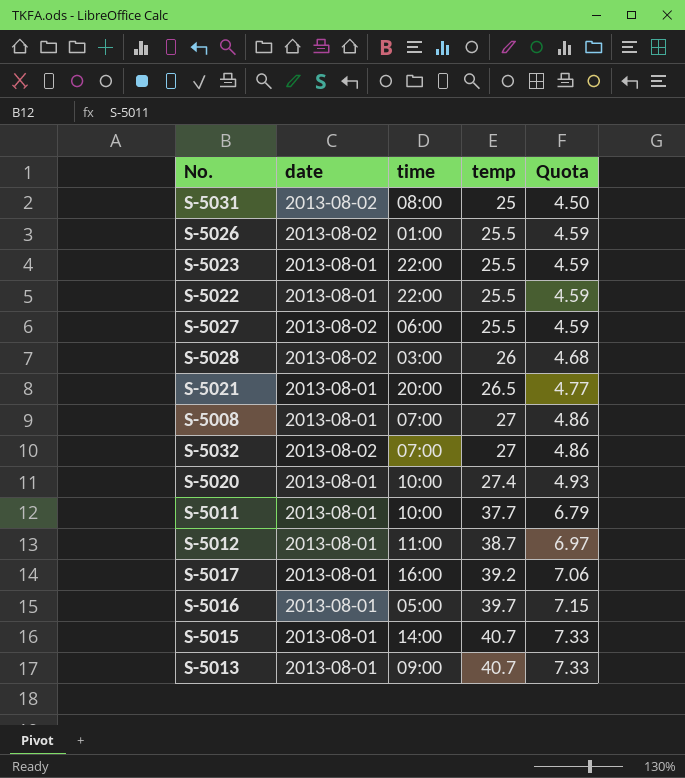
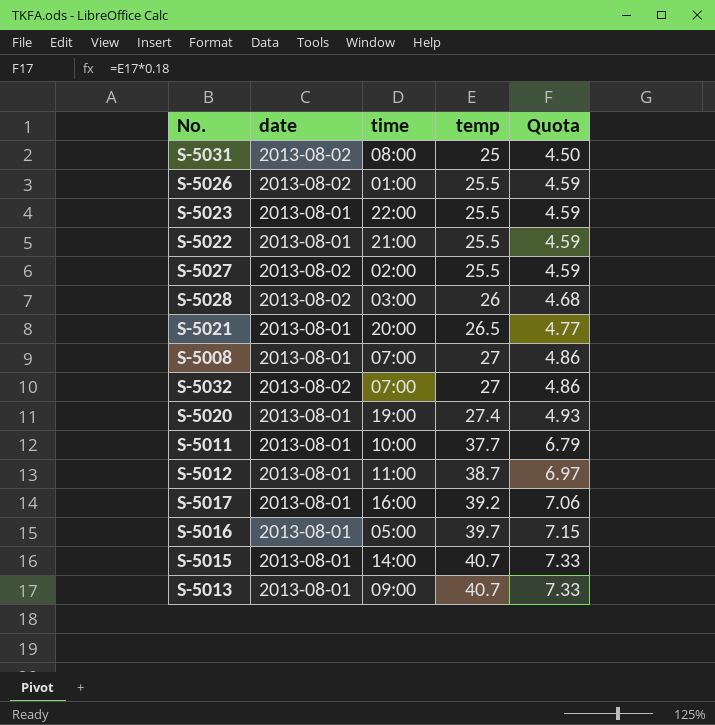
S-5022 | time: 22:00 -> 21:00
S-5027 | time: 06:00 -> 02:00
S-5020 | time: 10:00 -> 19:00

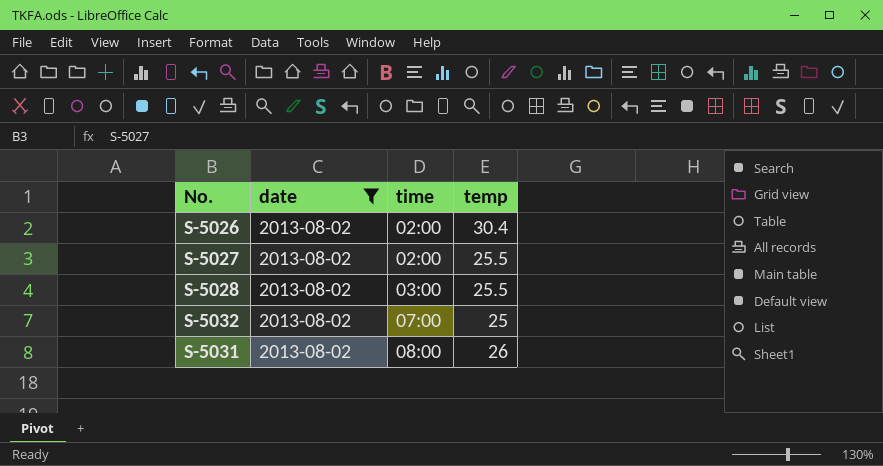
filter: none -> date = 2013-08-02
row order: temp ascending -> time ascending
column Quota | formula: [temp] * 0.18 -> none
S-5026 | time: 01:00 -> 02:00
S-5026 | temp: 25.5 -> 30.4
S-5028 | temp: 26 -> 25.5
S-5032 | temp: 27 -> 25
S-5031 | temp: 25 -> 26

